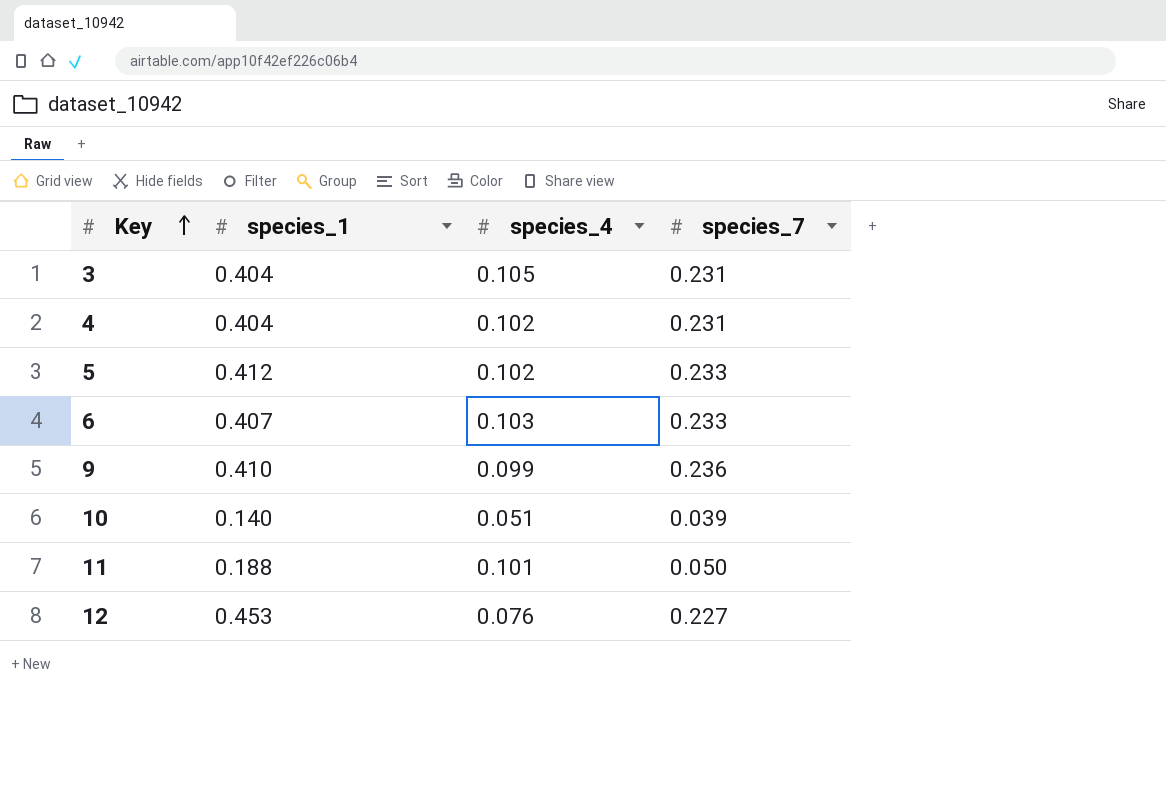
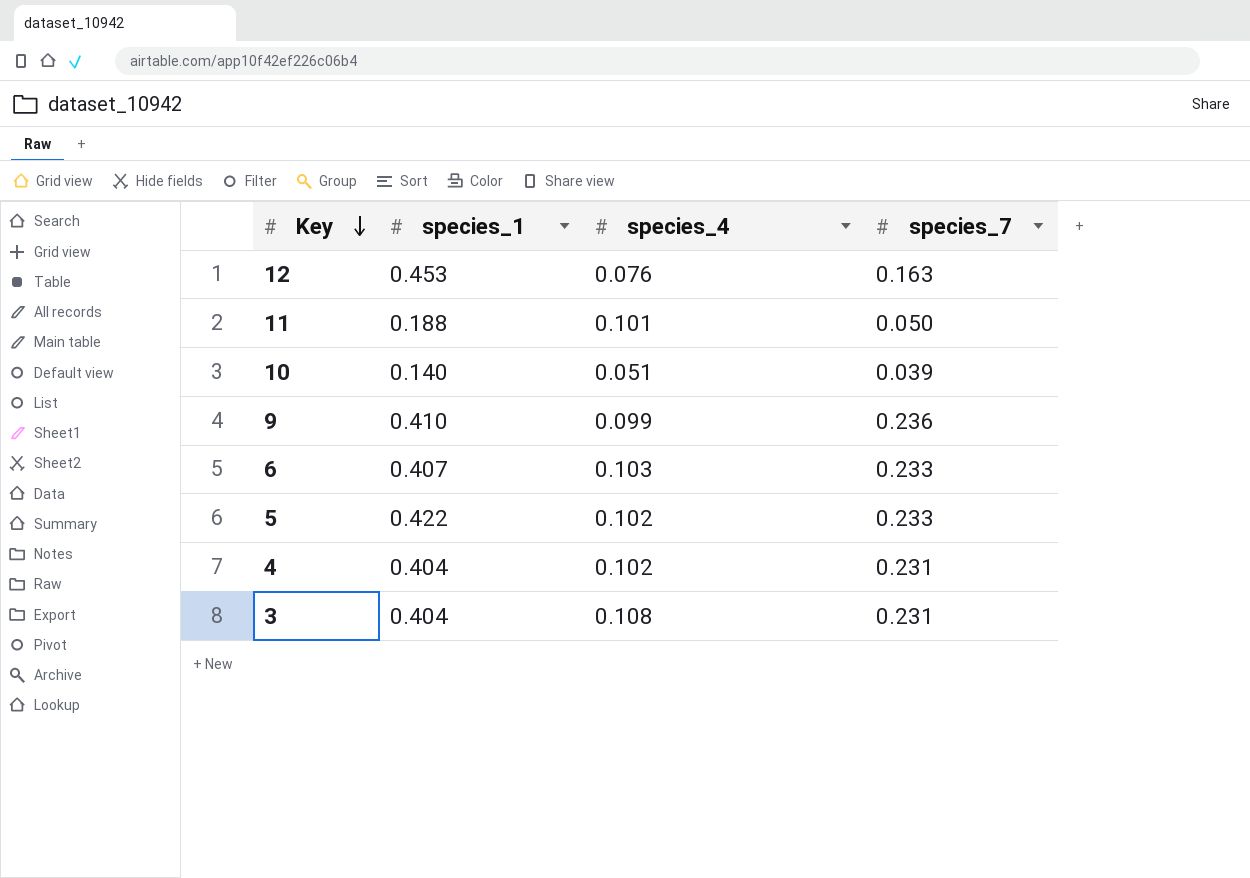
row order: Key ascending -> Key descending
12 | species_7: 0.227 -> 0.163
5 | species_1: 0.412 -> 0.422
3 | species_4: 0.105 -> 0.108

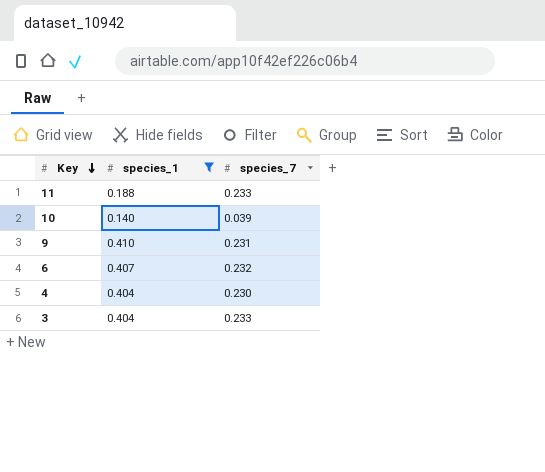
filter: none -> species_1 <= 0.410
column species_4 | position: 3 -> none
11 | species_7: 0.050 -> 0.233
9 | species_7: 0.236 -> 0.231
6 | species_7: 0.233 -> 0.232
4 | species_7: 0.231 -> 0.230
3 | species_7: 0.231 -> 0.233

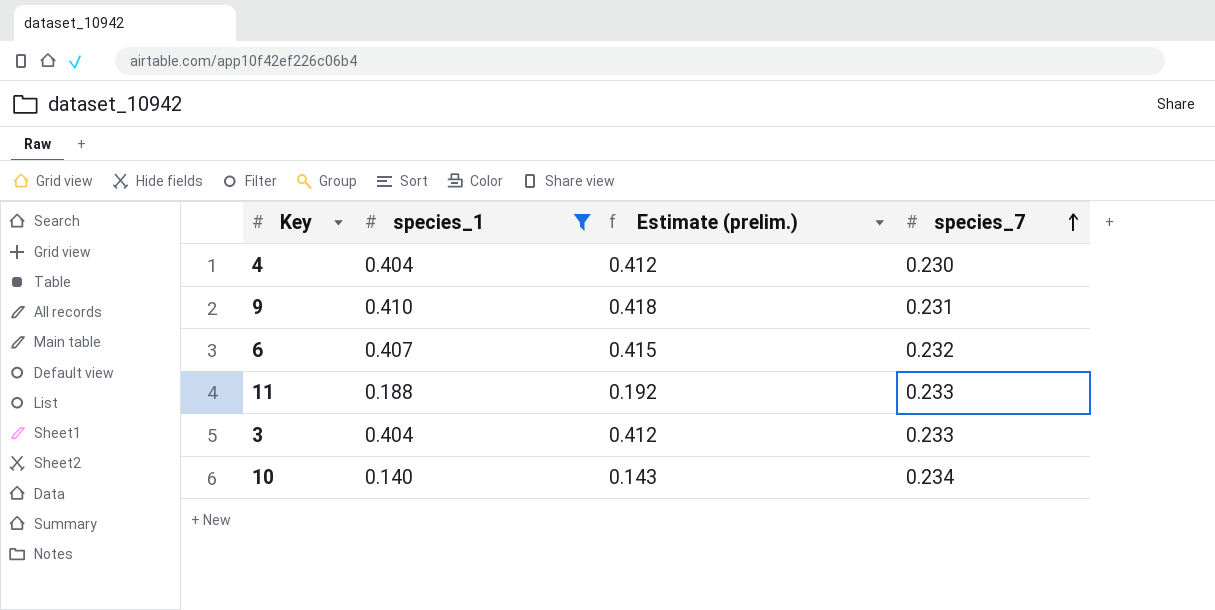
row order: Key descending -> species_7 ascending
column Estimate (prelim.) | formula: none -> [species_1] * 1.02
10 | species_7: 0.039 -> 0.234

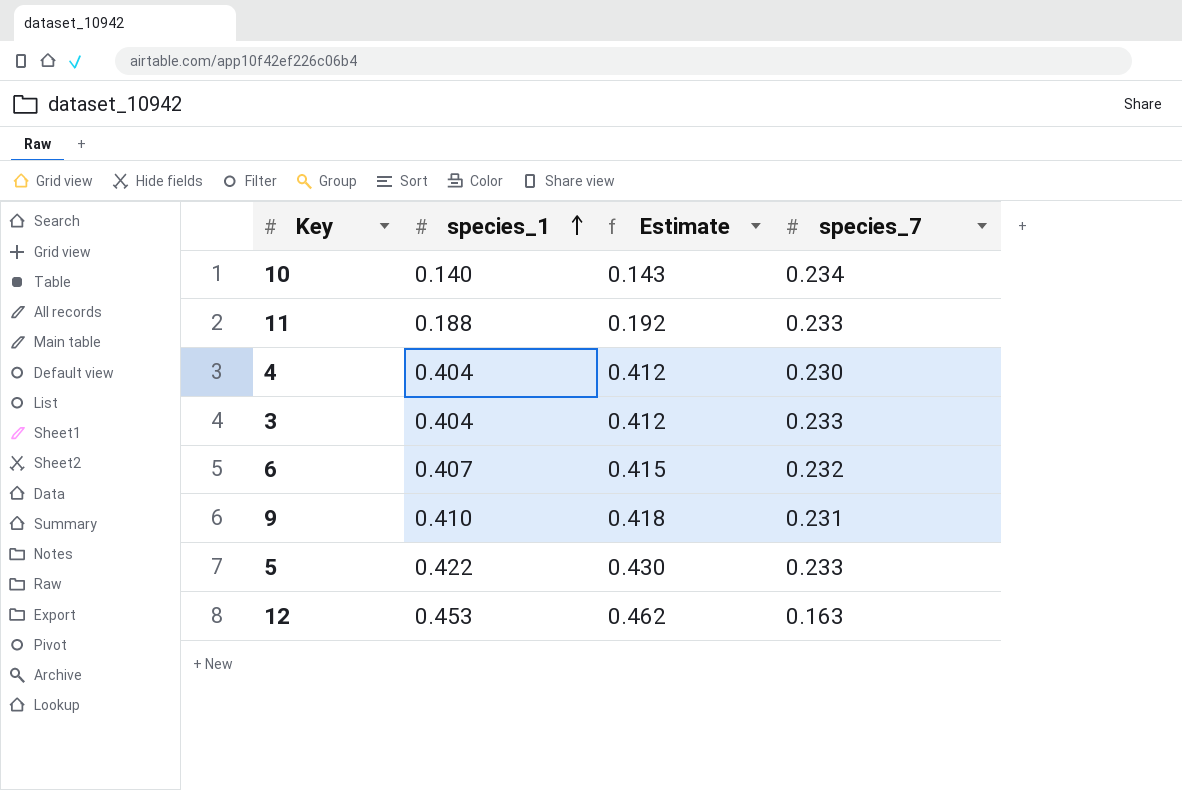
filter: species_1 <= 0.410 -> none
row order: species_7 ascending -> species_1 ascending
column name: Estimate (prelim.) -> Estimate

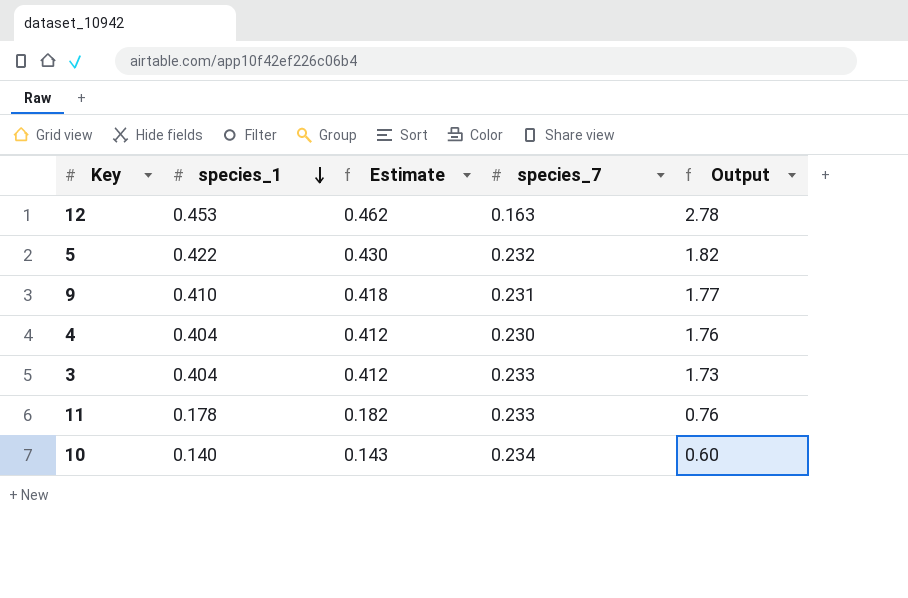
row order: species_1 ascending -> species_1 descending
column Output | formula: none -> [species_1] / [species_7]
row 6: 0.407 | 0.415 | 0.232 -> none
5 | species_7: 0.233 -> 0.232
11 | species_1: 0.188 -> 0.178
11 | Estimate: 0.192 -> 0.182

